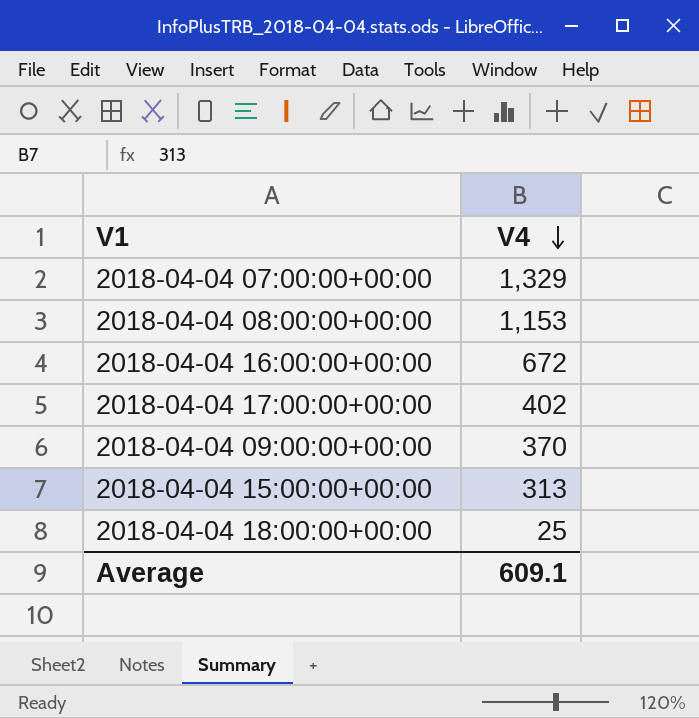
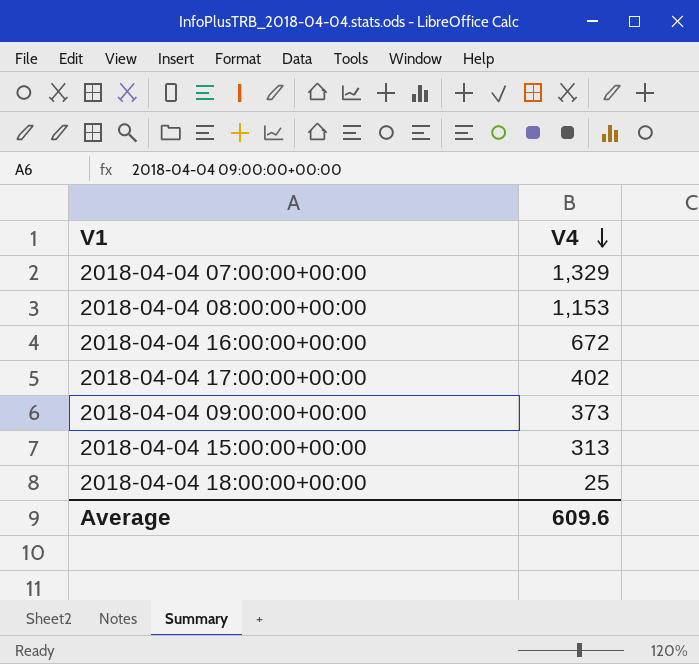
2018-04-04 09:00:00+00:00 | V4: 370 -> 373
Average | V4: 609.1 -> 609.6

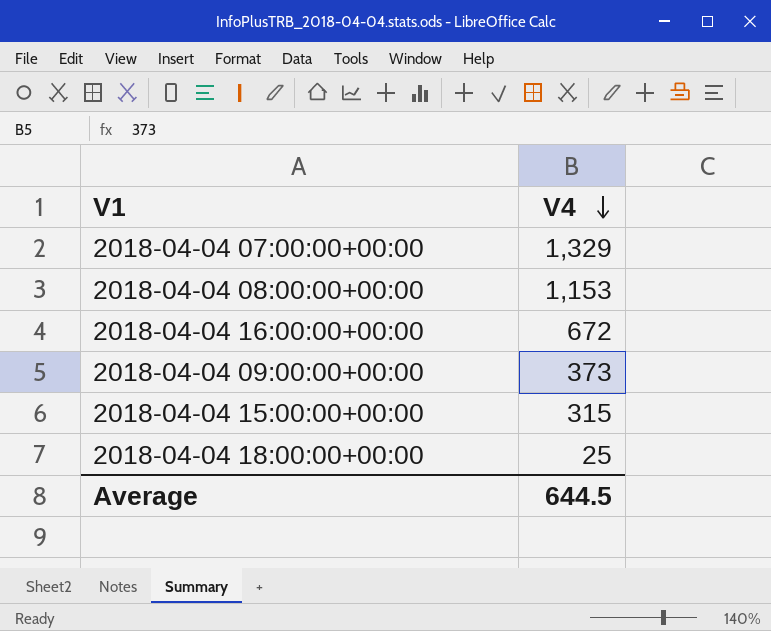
row 2018-04-04 17:00:00+00:00: 402 -> none
2018-04-04 15:00:00+00:00 | V4: 313 -> 315
Average | V4: 609.6 -> 644.5

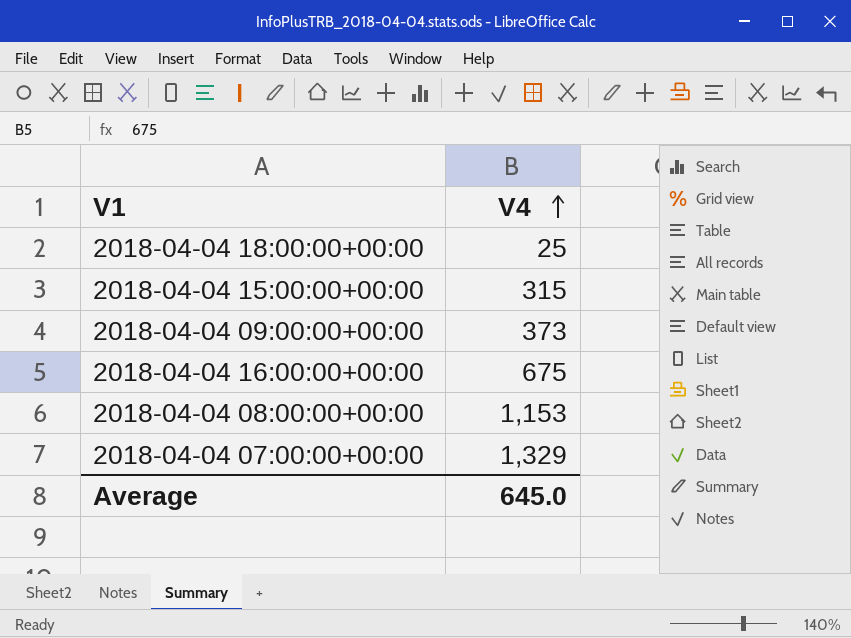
row order: V4 descending -> V4 ascending
2018-04-04 16:00:00+00:00 | V4: 672 -> 675
Average | V4: 644.5 -> 645.0

